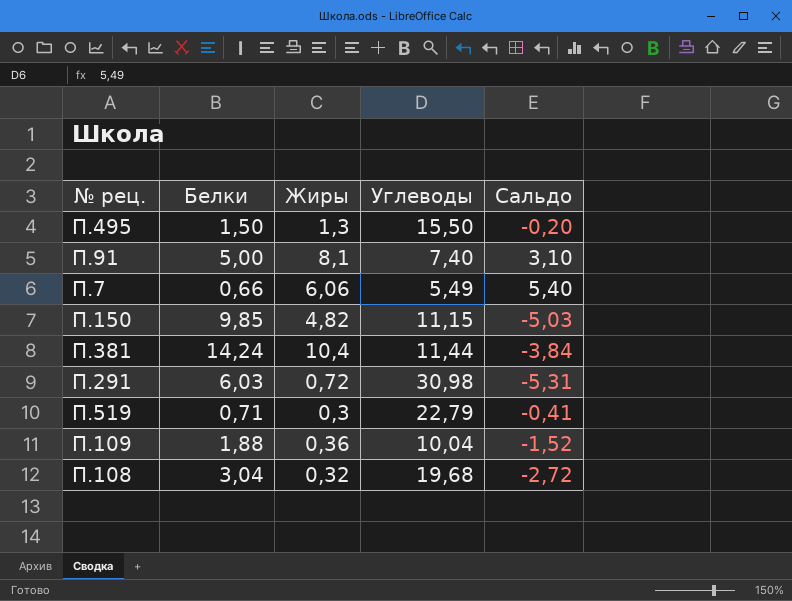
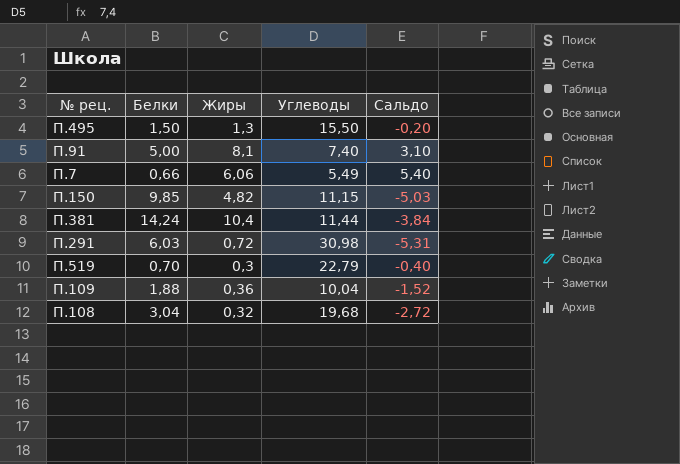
П.519 | Белки: 0,71 -> 0,70
П.519 | Сальдо: -0,41 -> -0,40

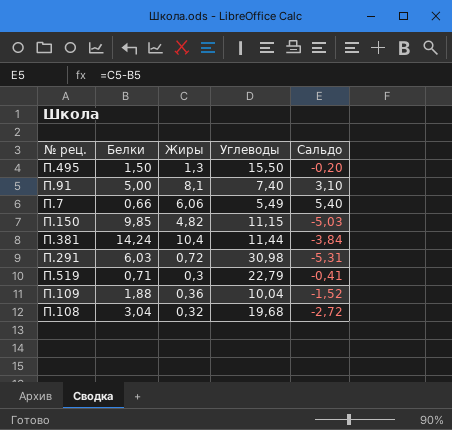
П.519 | Белки: 0,70 -> 0,71
П.519 | Сальдо: -0,40 -> -0,41

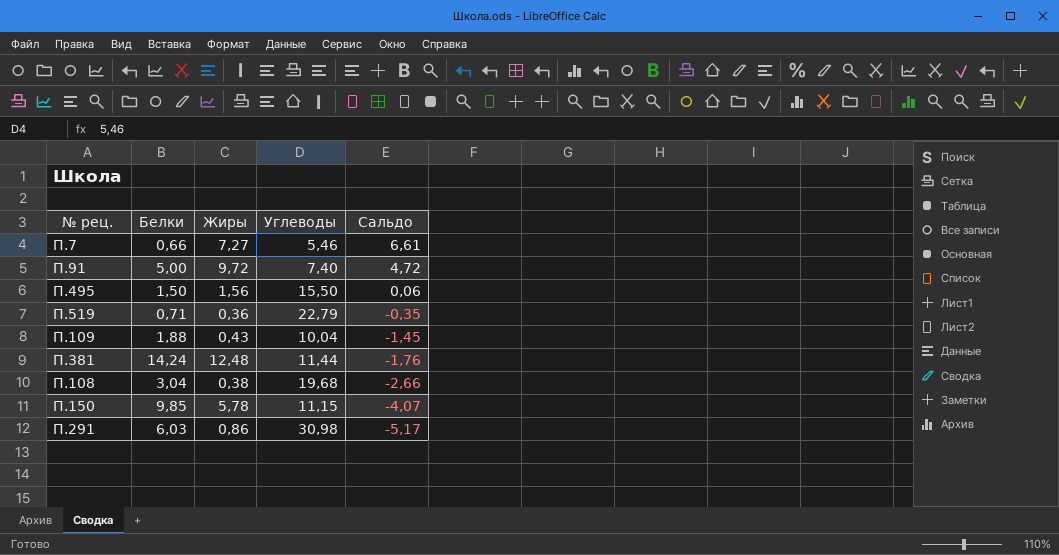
row order: none -> Сальдо descending
П.7 | Жиры: 6,06 -> 7,27
П.7 | Углеводы: 5,49 -> 5,46
П.7 | Сальдо: 5,40 -> 6,61
П.91 | Жиры: 8,1 -> 9,72
П.91 | Сальдо: 3,10 -> 4,72
П.495 | Жиры: 1,3 -> 1,56
П.495 | Сальдо: -0,20 -> 0,06
П.519 | Жиры: 0,3 -> 0,36
П.519 | Сальдо: -0,41 -> -0,35
П.109 | Жиры: 0,36 -> 0,43
П.109 | Сальдо: -1,52 -> -1,45
П.381 | Жиры: 10,4 -> 12,48
П.381 | Сальдо: -3,84 -> -1,76
П.108 | Жиры: 0,32 -> 0,38
П.108 | Сальдо: -2,72 -> -2,66
П.150 | Жиры: 4,82 -> 5,78
П.150 | Сальдо: -5,03 -> -4,07
П.291 | Жиры: 0,72 -> 0,86
П.291 | Сальдо: -5,31 -> -5,17

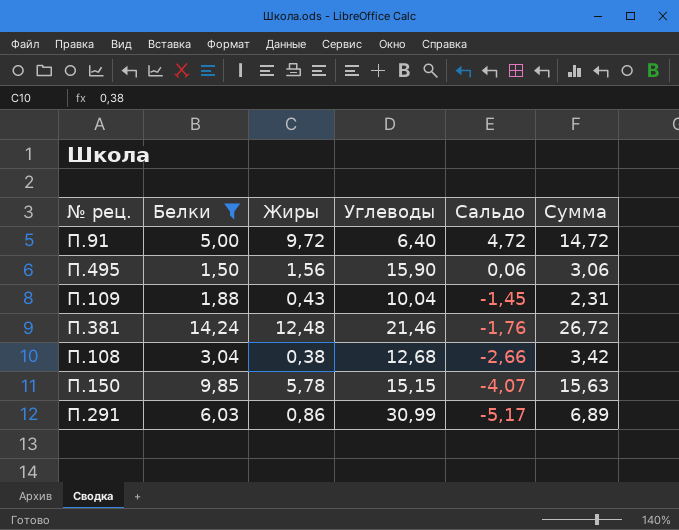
filter: none -> Белки >= 1,50
column Сумма | formula: none -> [Белки] + [Жиры]
П.91 | Углеводы: 7,40 -> 6,40
П.495 | Углеводы: 15,50 -> 15,90
П.381 | Углеводы: 11,44 -> 21,46
П.108 | Углеводы: 19,68 -> 12,68
П.150 | Углеводы: 11,15 -> 15,15
П.291 | Углеводы: 30,98 -> 30,99

